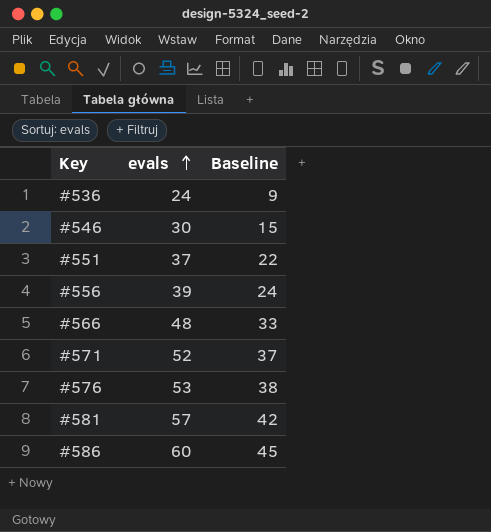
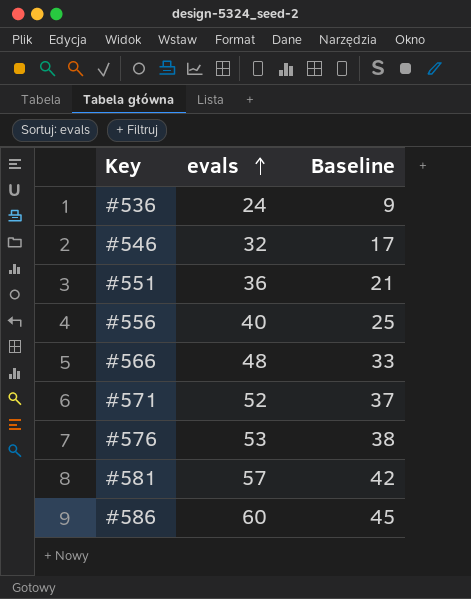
#546 | evals: 30 -> 32
#546 | Baseline: 15 -> 17
#551 | evals: 37 -> 36
#551 | Baseline: 22 -> 21
#556 | evals: 39 -> 40
#556 | Baseline: 24 -> 25

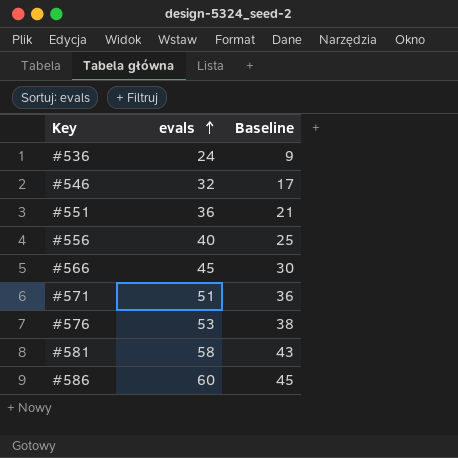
#566 | evals: 48 -> 45
#566 | Baseline: 33 -> 30
#571 | evals: 52 -> 51
#571 | Baseline: 37 -> 36
#581 | evals: 57 -> 58
#581 | Baseline: 42 -> 43

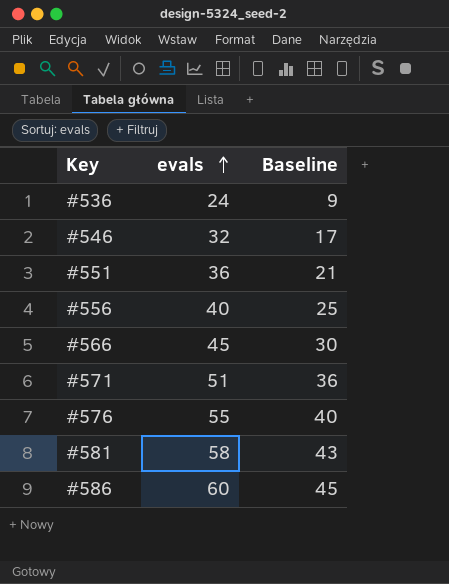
#576 | evals: 53 -> 55
#576 | Baseline: 38 -> 40

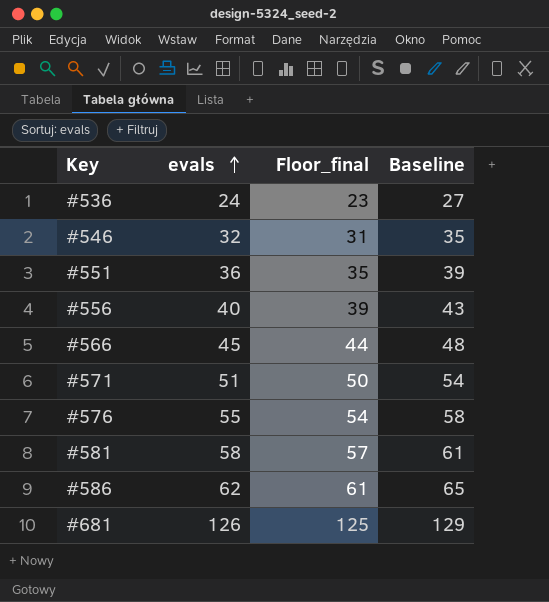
column Floor_final | formula: none -> [evals] - 1
column Baseline | formula: [evals] - 15 -> [evals] + 3
#586 | evals: 60 -> 62
row #681: none -> 126 | 125 | 129

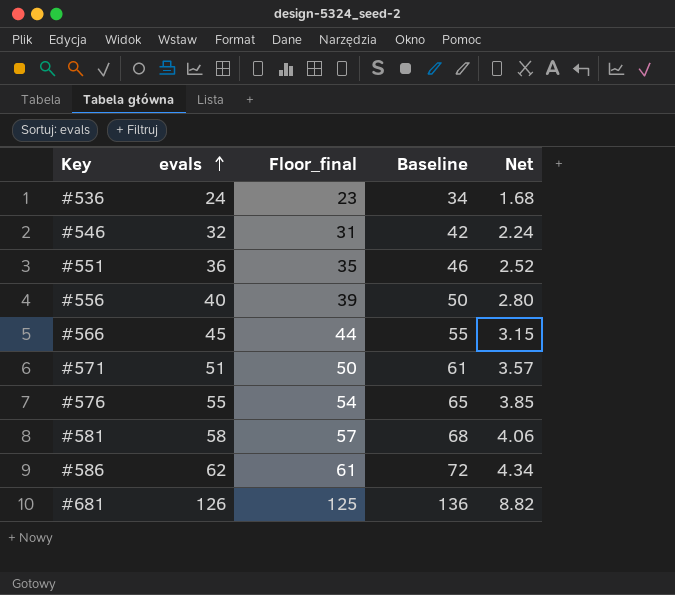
column Baseline | formula: [evals] + 3 -> [evals] + 10
column Net | formula: none -> [evals] * 0.07

